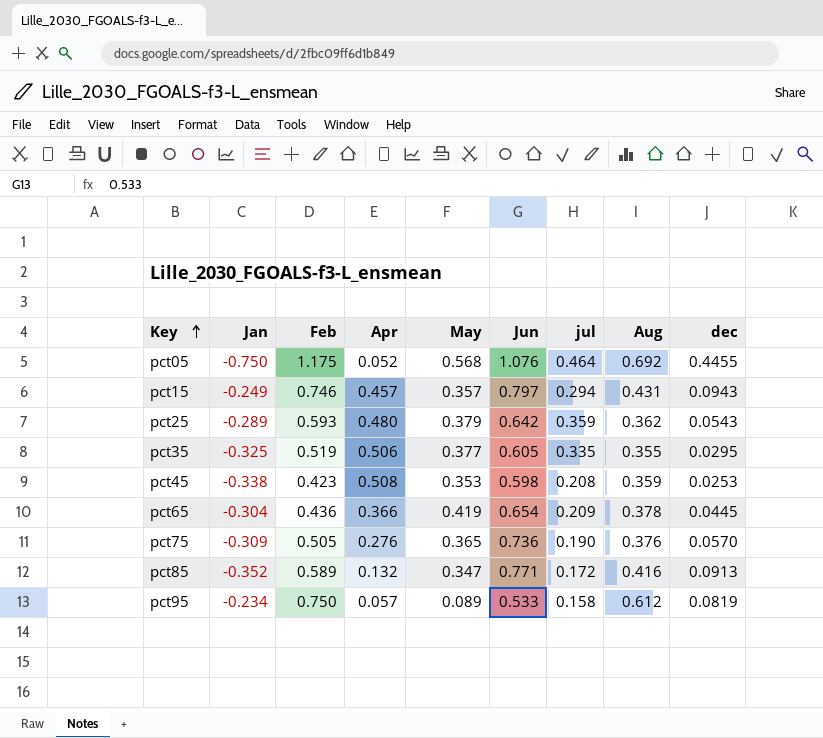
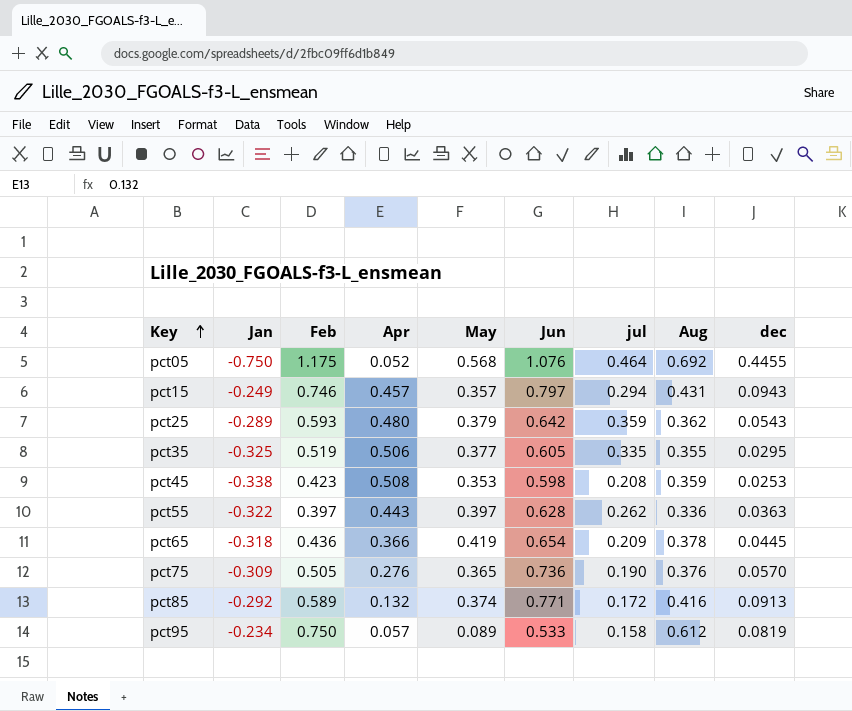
row pct55: none -> -0.322 | 0.397 | 0.443 | 0.397 | 0.628 | 0.262 | 0.336 | 0.0363
pct65 | Jan: -0.304 -> -0.318
pct85 | Jan: -0.352 -> -0.292
pct85 | May: 0.347 -> 0.374

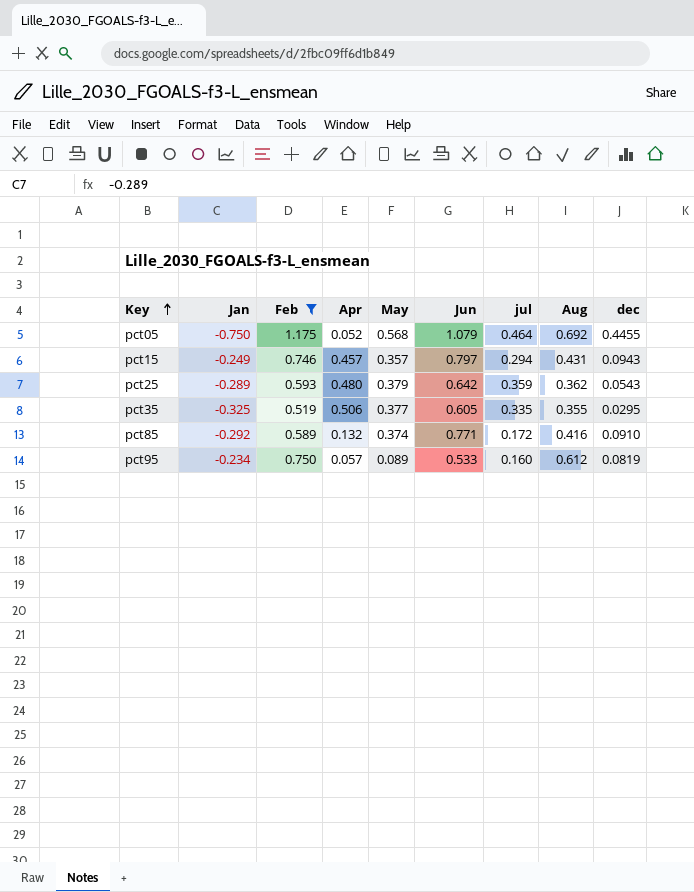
filter: none -> Feb >= 0.519
pct05 | Jun: 1.076 -> 1.079
pct85 | dec: 0.0913 -> 0.0910
pct95 | jul: 0.158 -> 0.160

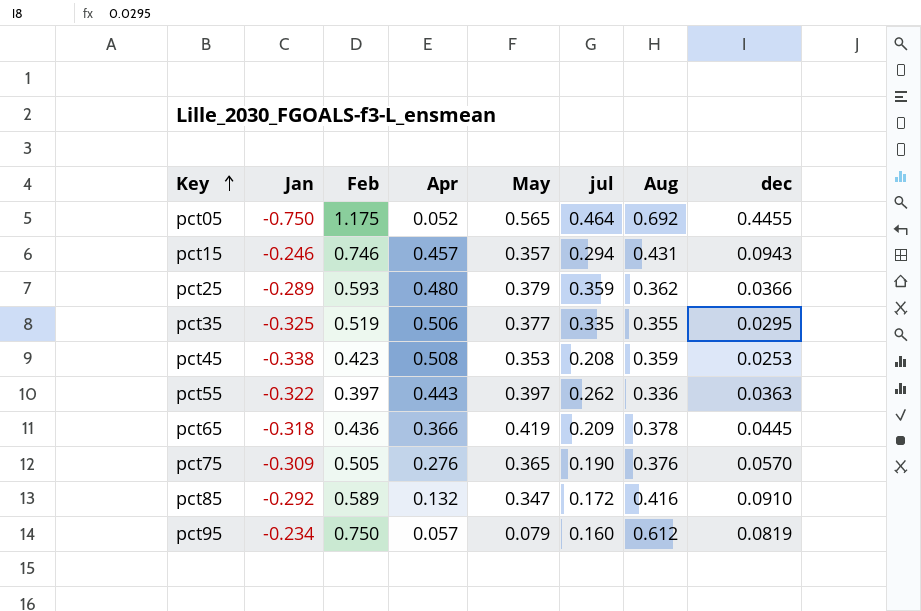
filter: Feb >= 0.519 -> none
column Jun | position: 6 -> none
pct05 | May: 0.568 -> 0.565
pct15 | Jan: -0.249 -> -0.246
pct25 | dec: 0.0543 -> 0.0366
pct85 | May: 0.374 -> 0.347
pct95 | May: 0.089 -> 0.079

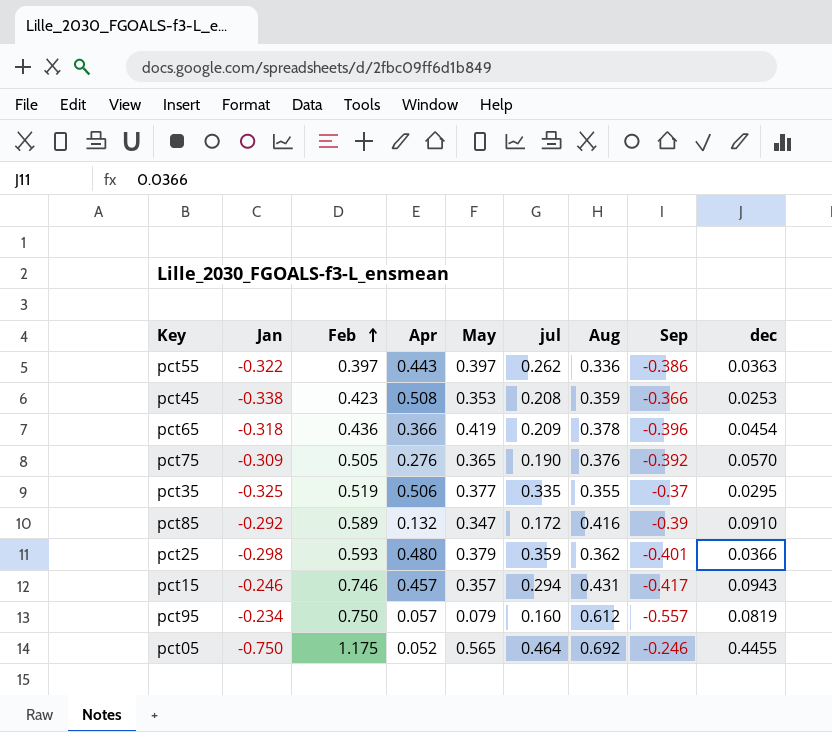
row order: Key ascending -> Feb ascending
column Sep | position: none -> 8
pct65 | dec: 0.0445 -> 0.0454
pct25 | Jan: -0.289 -> -0.298

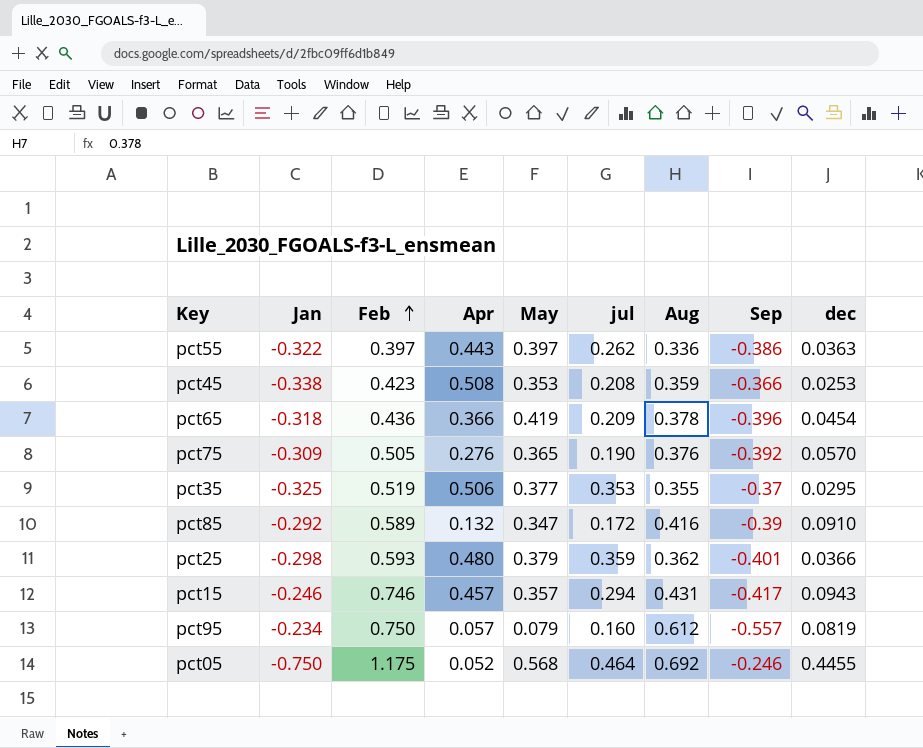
pct35 | jul: 0.335 -> 0.353
pct05 | May: 0.565 -> 0.568

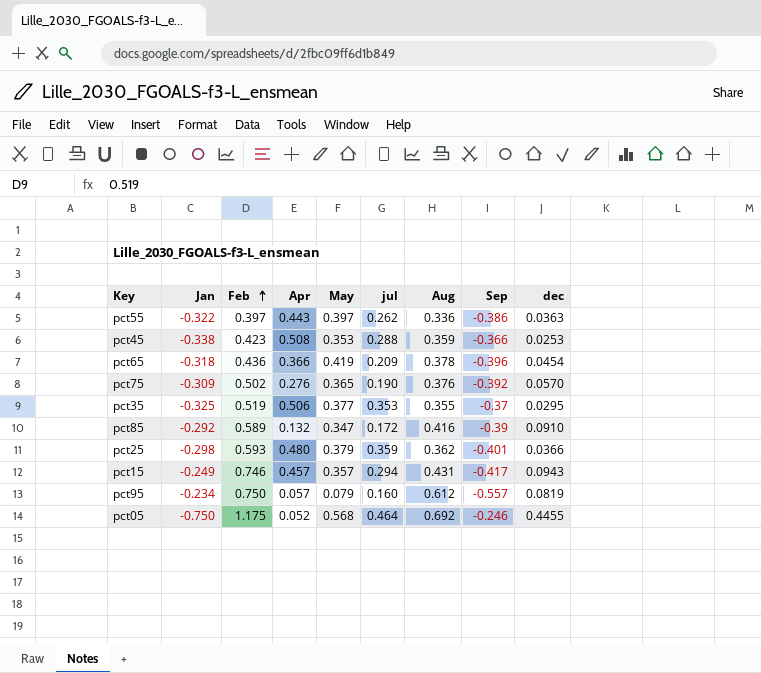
pct45 | jul: 0.208 -> 0.288
pct75 | Feb: 0.505 -> 0.502
pct15 | Jan: -0.246 -> -0.249

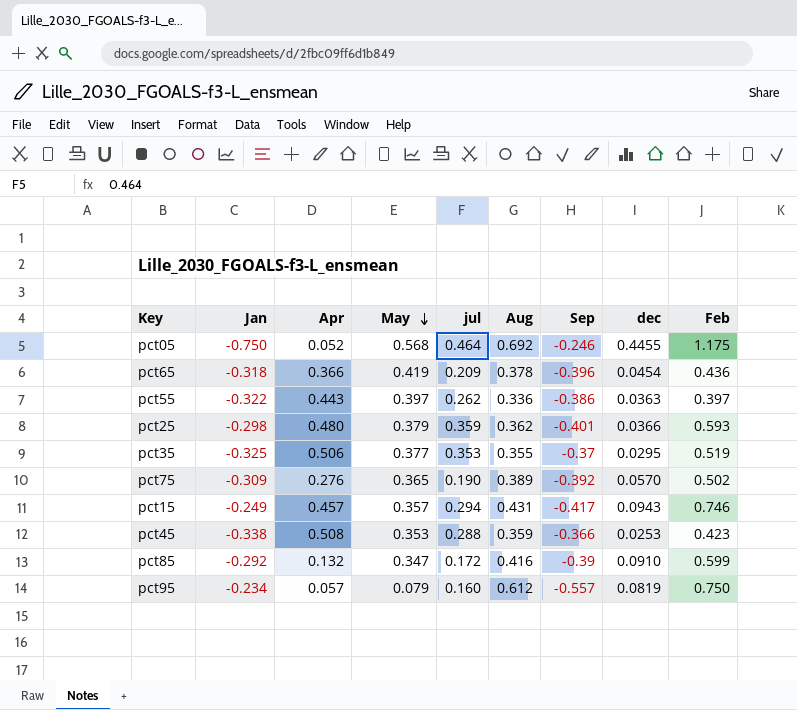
row order: Feb ascending -> May descending
column Feb | position: 3 -> 9
pct75 | Aug: 0.376 -> 0.389
pct85 | Feb: 0.589 -> 0.599

